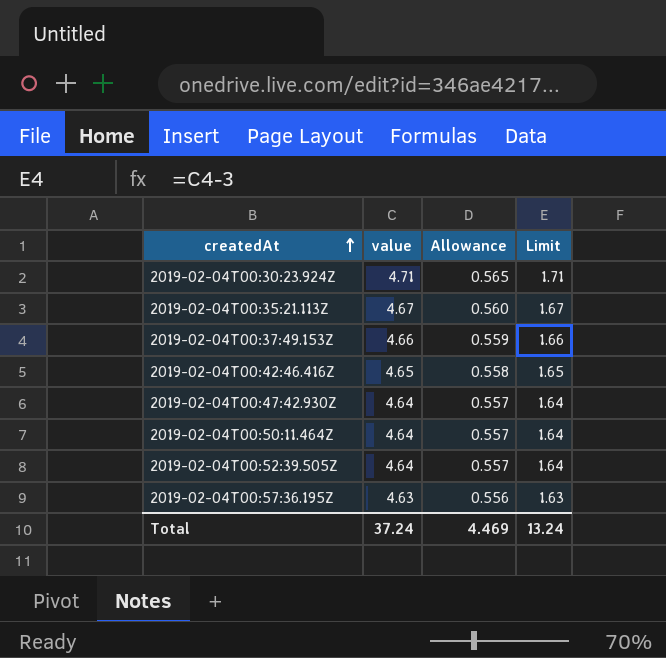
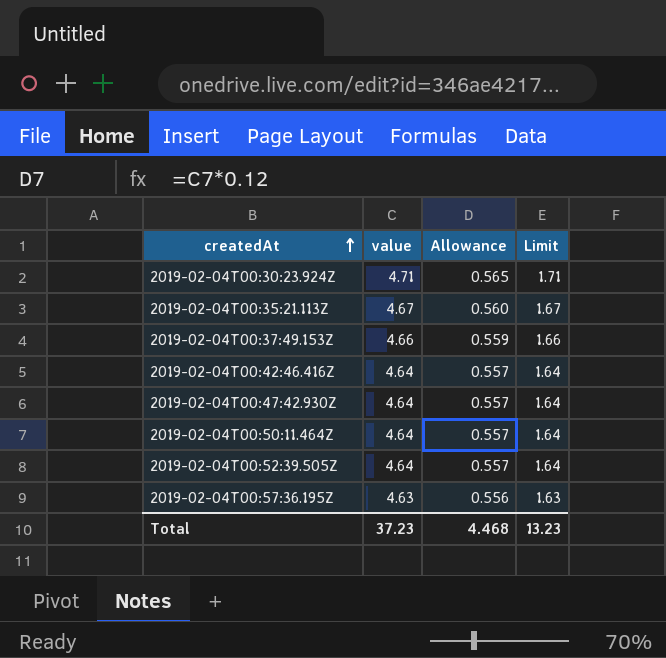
2019-02-04T00:42:46.416Z | value: 4.65 -> 4.64
2019-02-04T00:42:46.416Z | Allowance: 0.558 -> 0.557
2019-02-04T00:42:46.416Z | Limit: 1.65 -> 1.64
Total | value: 37.24 -> 37.23
Total | Allowance: 4.469 -> 4.468
Total | Limit: 13.24 -> 13.23

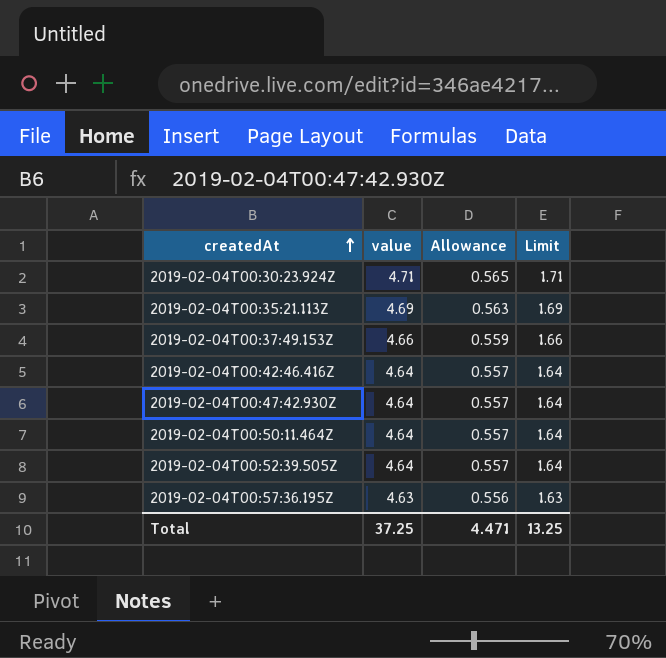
2019-02-04T00:35:21.113Z | value: 4.67 -> 4.69
2019-02-04T00:35:21.113Z | Allowance: 0.560 -> 0.563
2019-02-04T00:35:21.113Z | Limit: 1.67 -> 1.69
Total | value: 37.23 -> 37.25
Total | Allowance: 4.468 -> 4.471
Total | Limit: 13.23 -> 13.25

